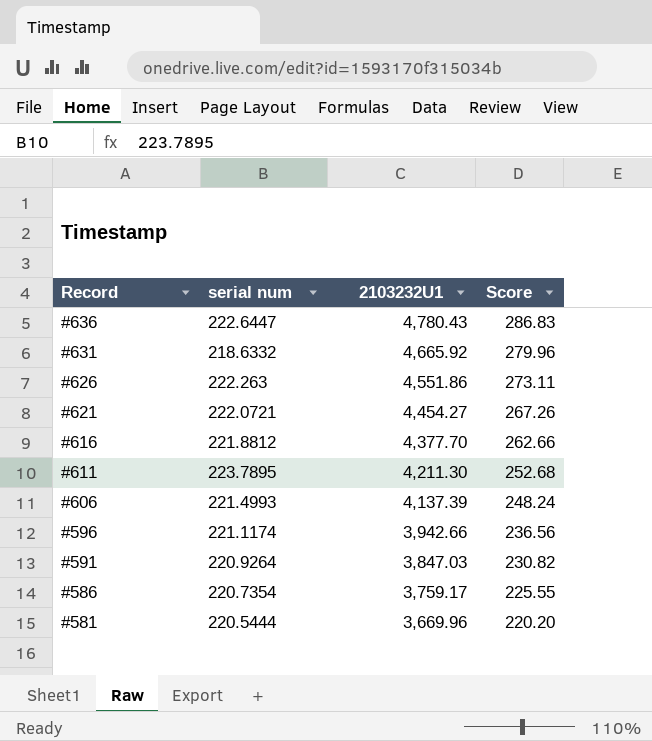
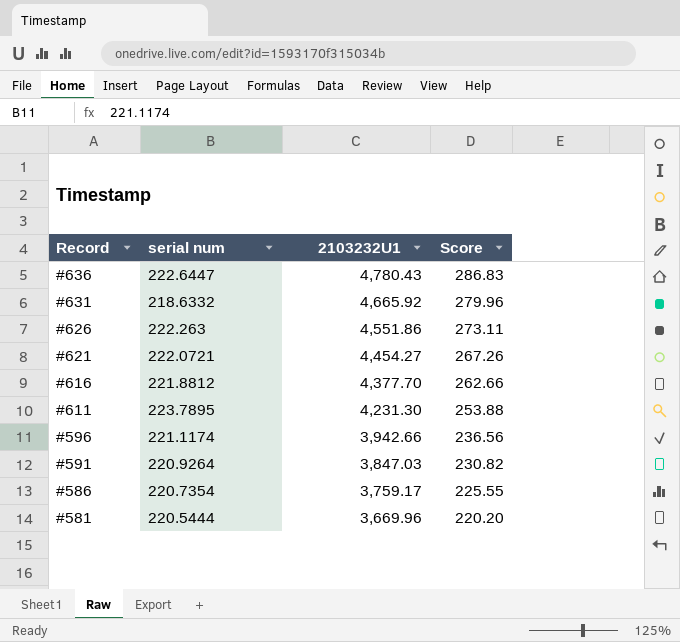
row #606: 221.4993 | 4,137.39 | 248.24 -> none
#611 | 2103232U1: 4,211.30 -> 4,231.30
#611 | Score: 252.68 -> 253.88

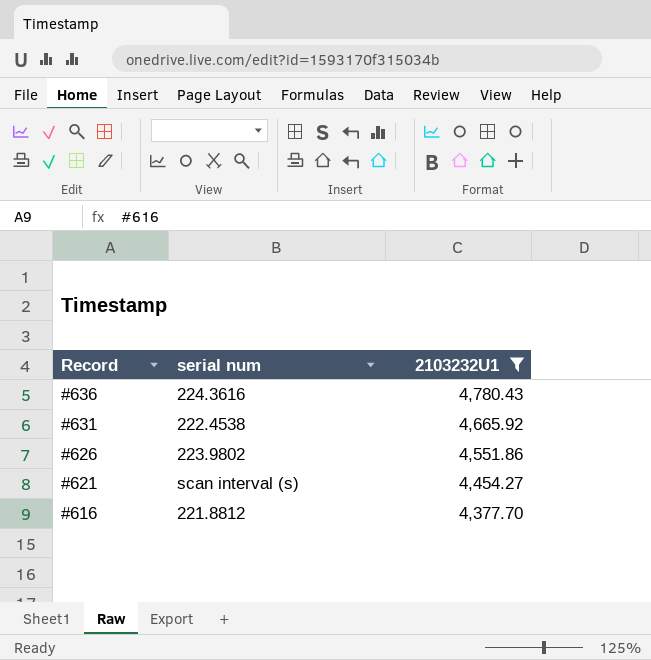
filter: none -> 2103232U1 >= 4,377.70
column Score | formula: [2103232U1] * 0.06 -> none
#636 | serial num: 222.6447 -> 224.3616
#631 | serial num: 218.6332 -> 222.4538
#626 | serial num: 222.263 -> 223.9802
#621 | serial num: 222.0721 -> scan interval (s)

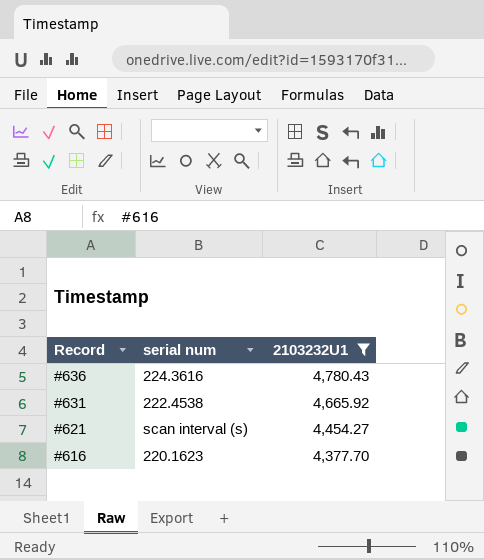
row #626: 223.9802 | 4,551.86 -> none
#616 | serial num: 221.8812 -> 220.1623

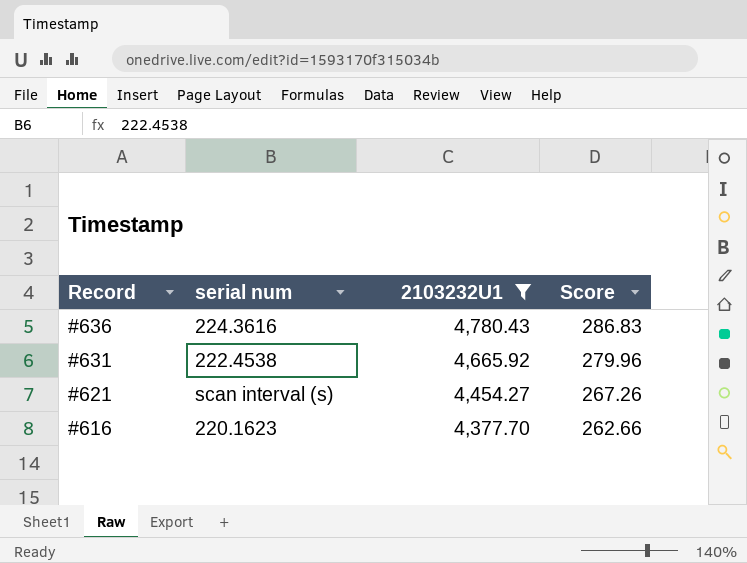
column Score | formula: none -> [2103232U1] * 0.06

